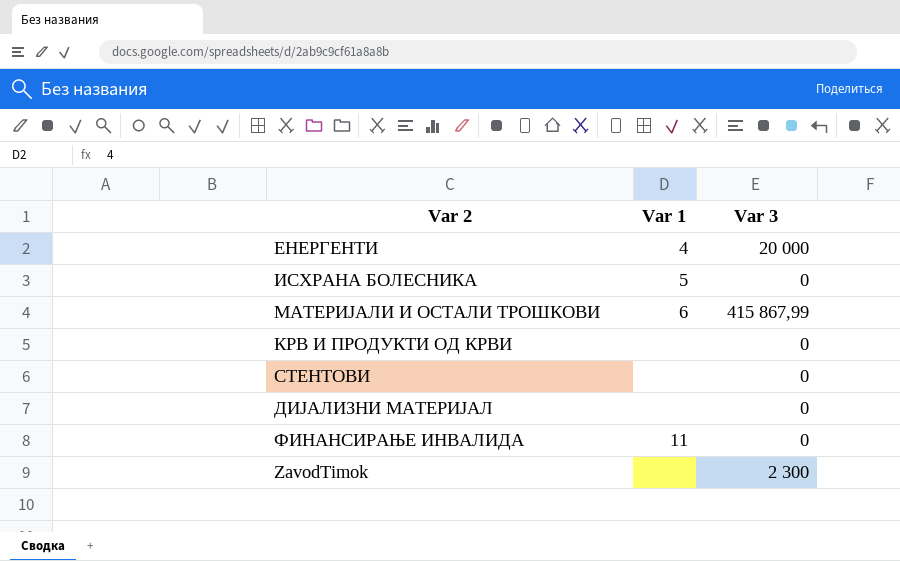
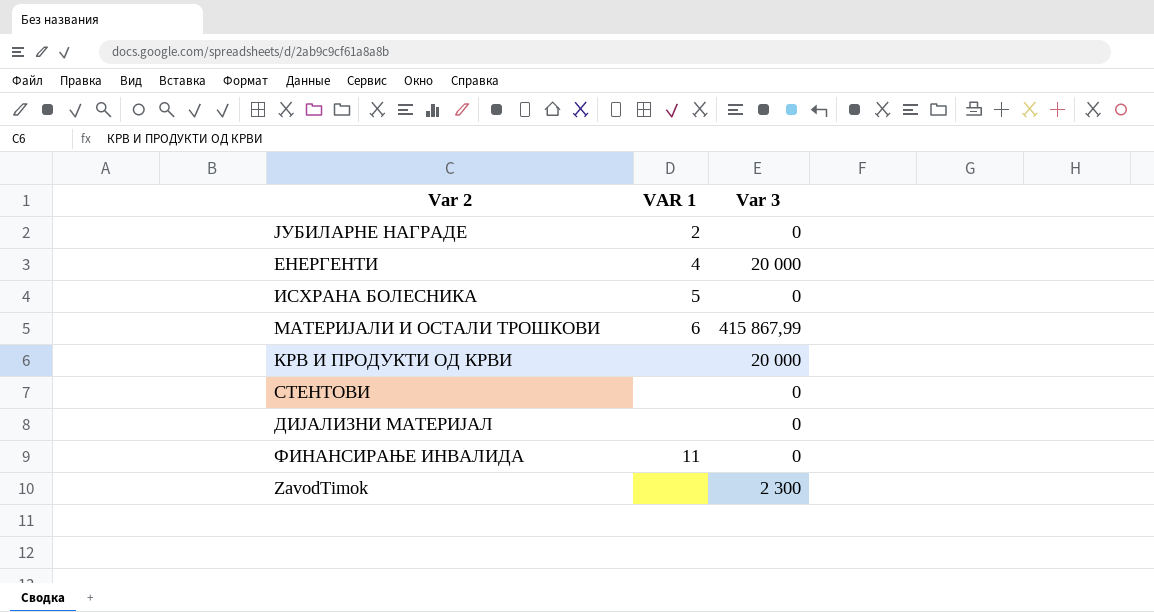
column name: Var 1 -> VAR 1
row ЈУБИЛАРНЕ НАГРАДЕ: none -> 2 | 0
КРВ И ПРОДУКТИ ОД КРВИ | Var 3: 0 -> 20 000

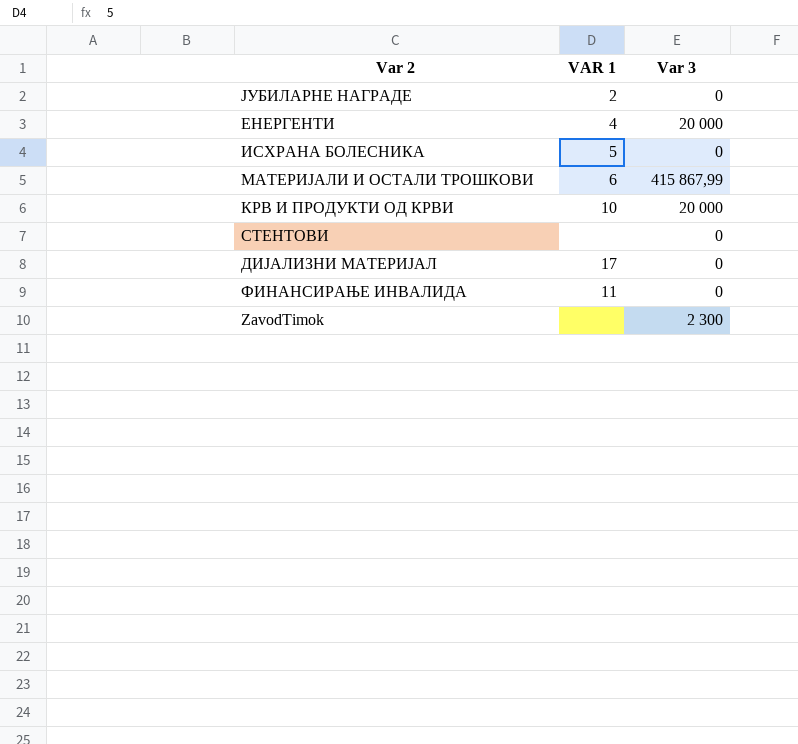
КРВ И ПРОДУКТИ ОД КРВИ | VAR 1: none -> 10
ДИЈАЛИЗНИ МАТЕРИЈАЛ | VAR 1: none -> 17

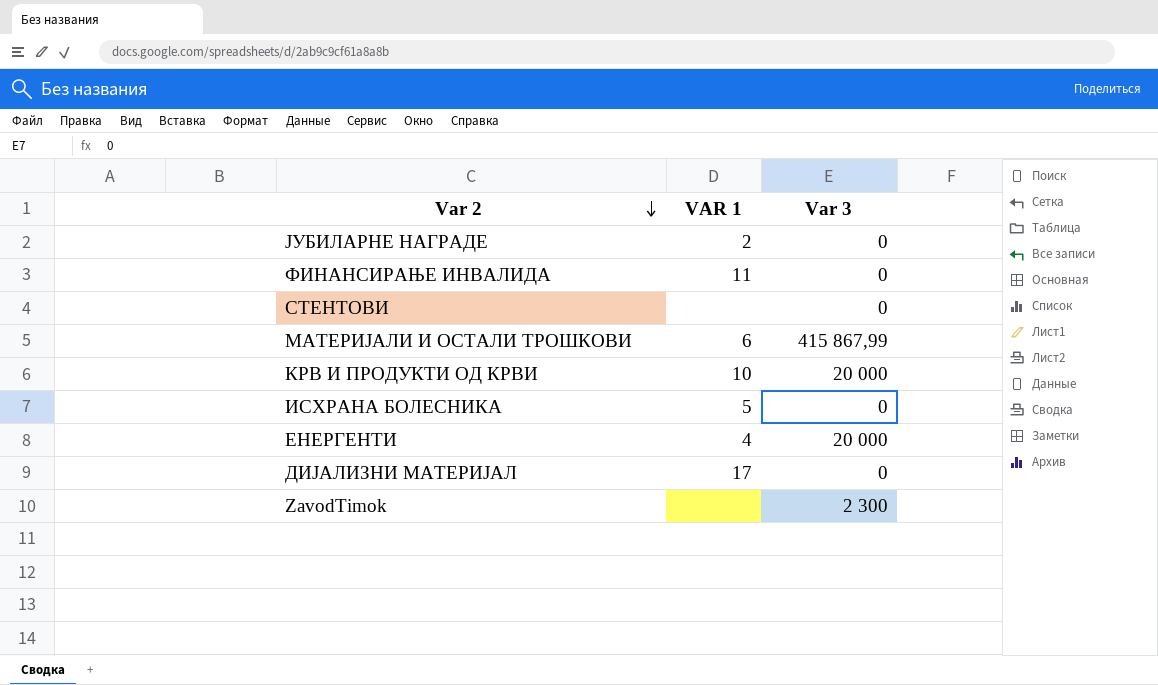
row order: none -> Var 2 descending

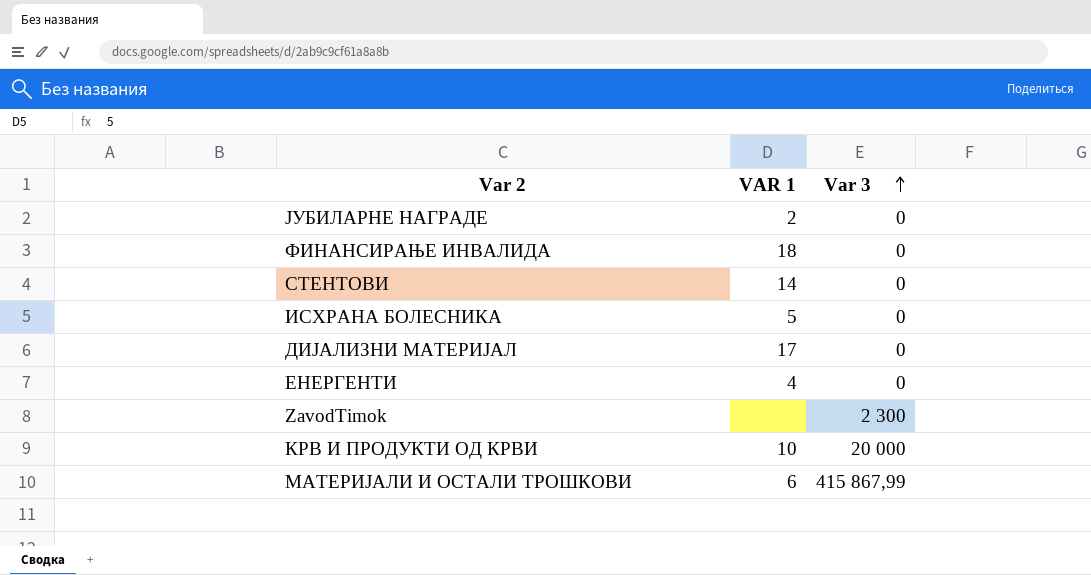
row order: Var 2 descending -> Var 3 ascending
ФИНАНСИРАЊЕ ИНВАЛИДА | VAR 1: 11 -> 18
СТЕНТОВИ | VAR 1: none -> 14
ЕНЕРГЕНТИ | Var 3: 20 000 -> 0

